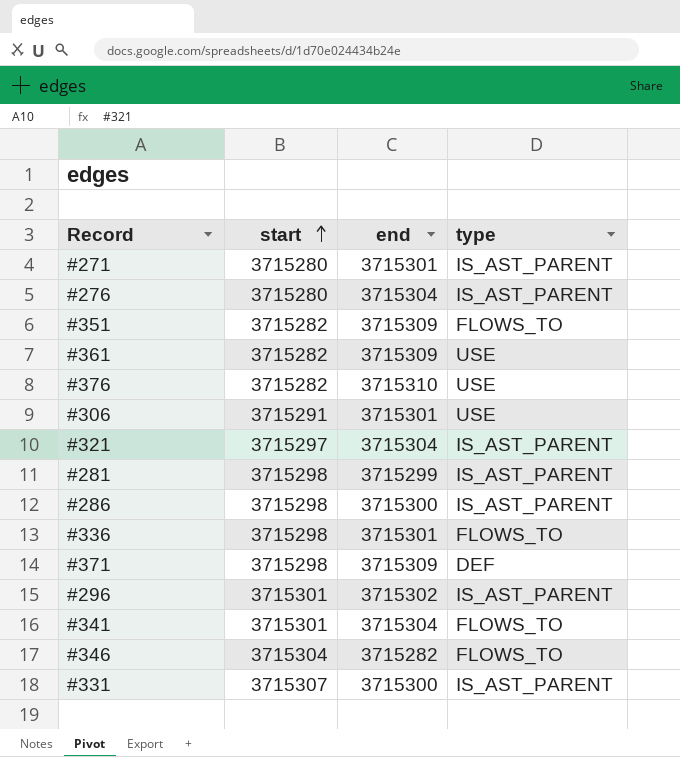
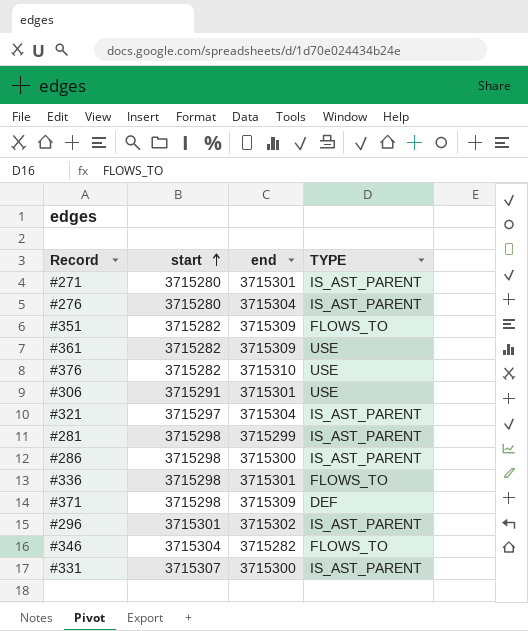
column name: type -> TYPE
row #341: 3715301 | 3715304 | FLOWS_TO -> none

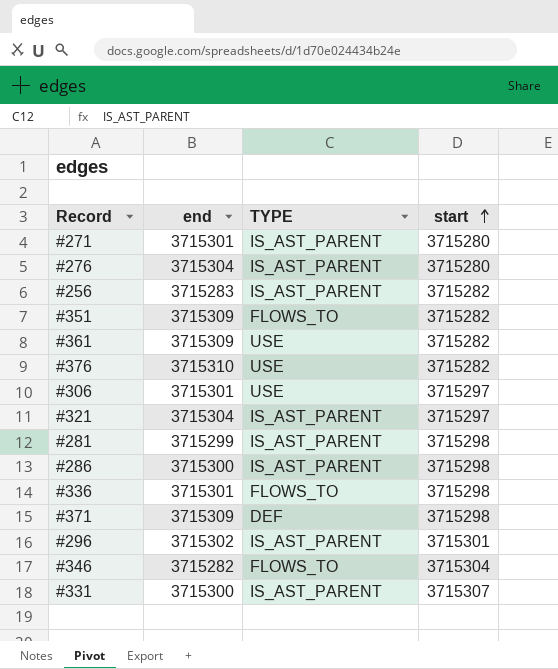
column start | position: 2 -> 4
row #256: none -> 3715283 | IS_AST_PARENT | 3715282
#306 | start: 3715291 -> 3715297

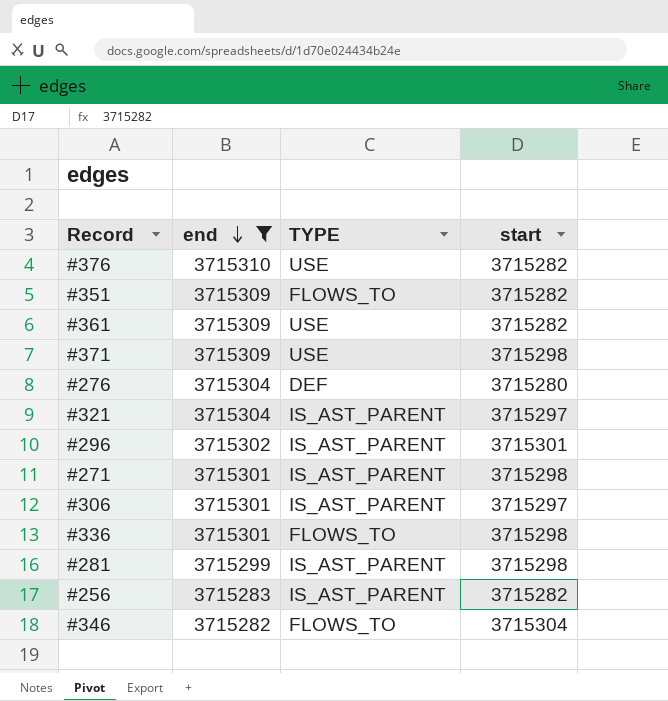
filter: none -> end != 3715300
row order: start ascending -> end descending
#371 | TYPE: DEF -> USE
#276 | TYPE: IS_AST_PARENT -> DEF
#271 | start: 3715280 -> 3715298
#306 | TYPE: USE -> IS_AST_PARENT

